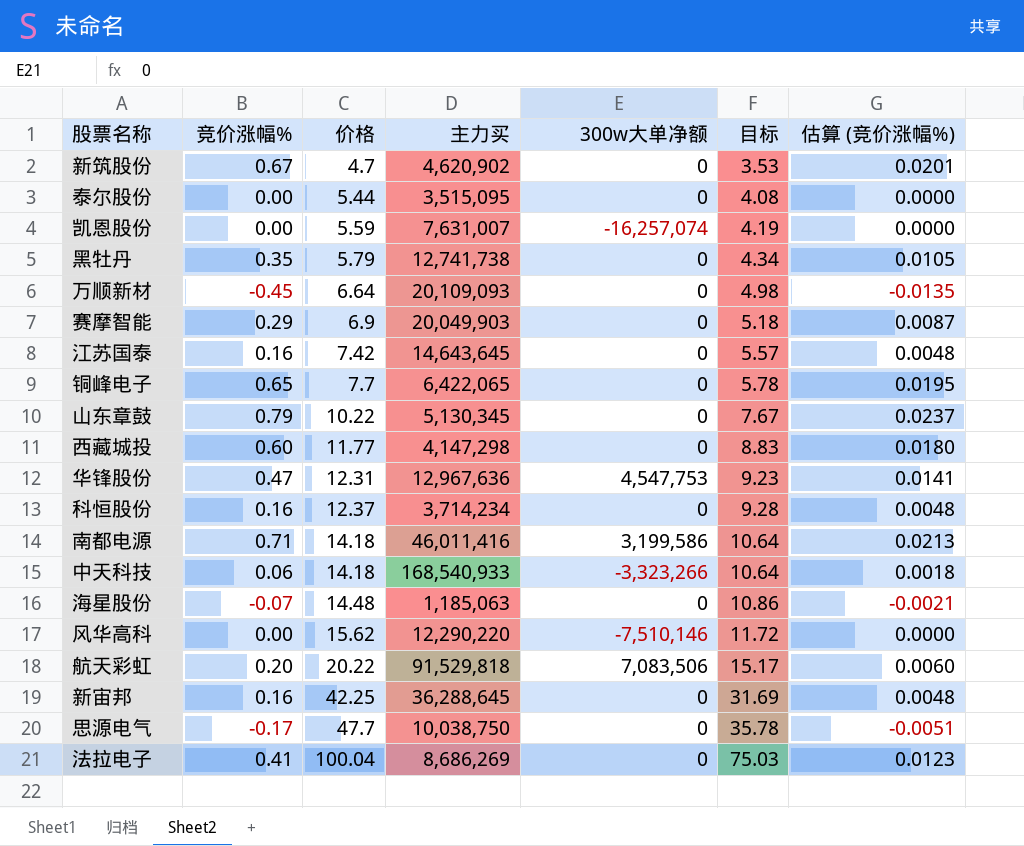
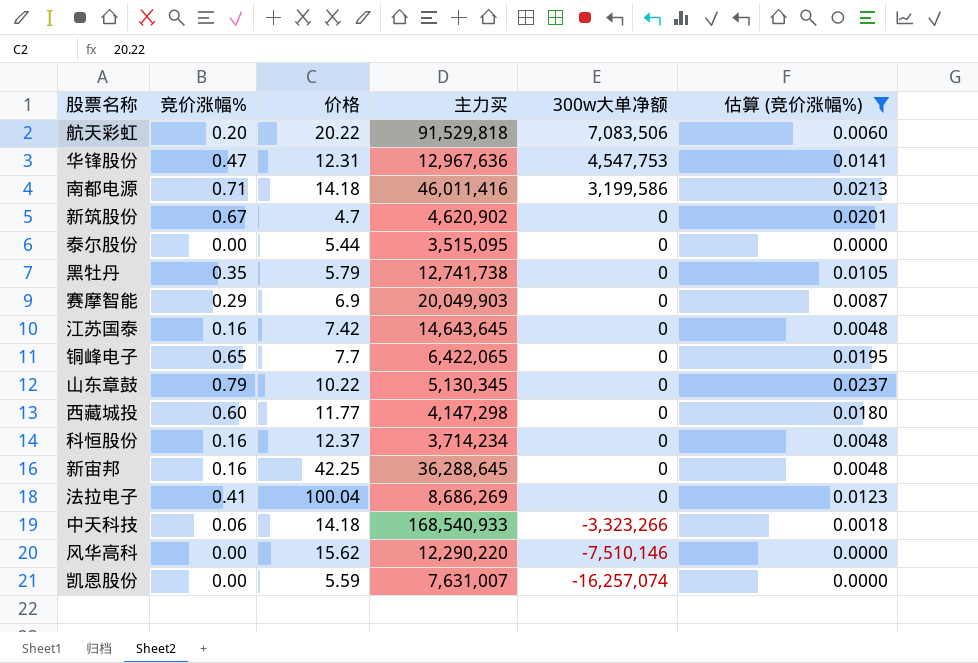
filter: none -> 估算 (竞价涨幅%) >= 0.0000
row order: 价格 ascending -> 300w大单净额 descending
column 目标 | formula: [价格] * 0.75 -> none

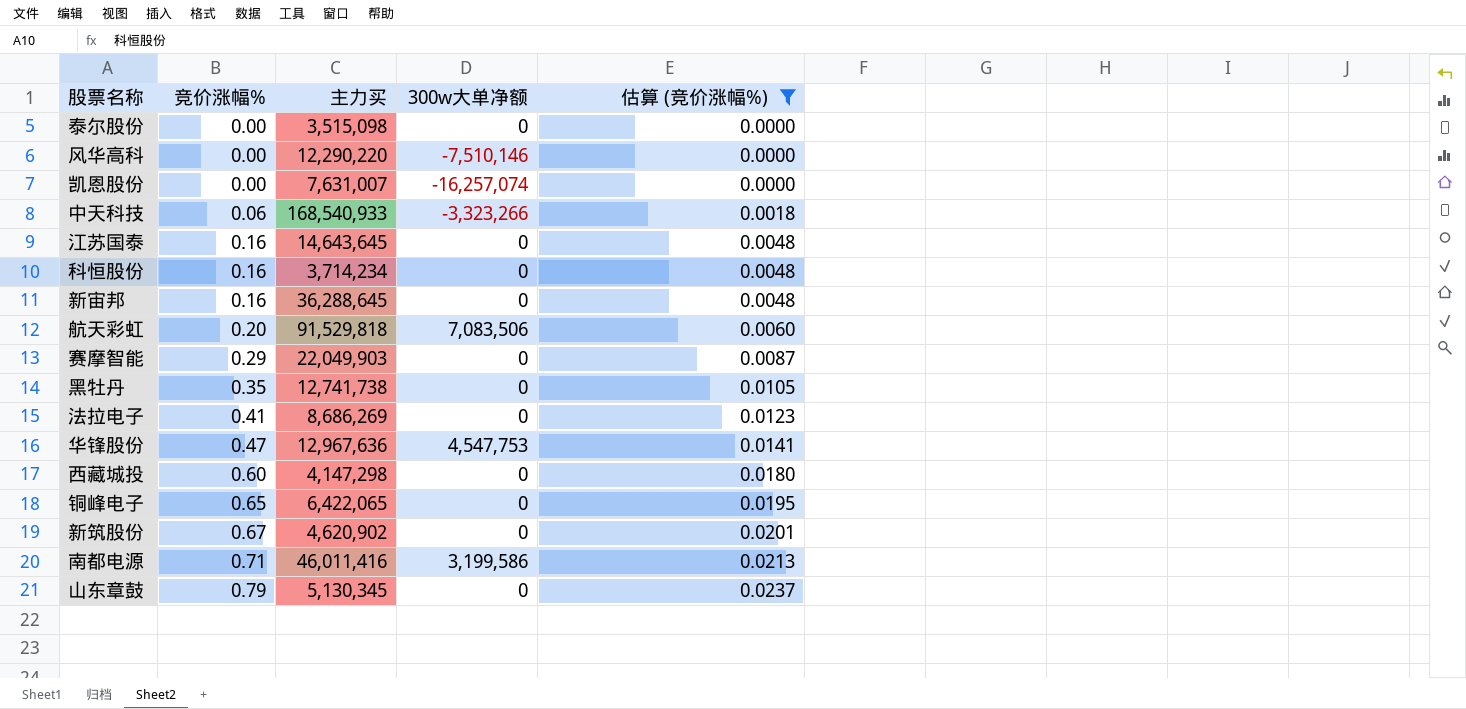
row order: 300w大单净额 descending -> 竞价涨幅% ascending
column 价格 | position: 3 -> none
泰尔股份 | 主力买: 3,515,095 -> 3,515,098
赛摩智能 | 主力买: 20,049,903 -> 22,049,903

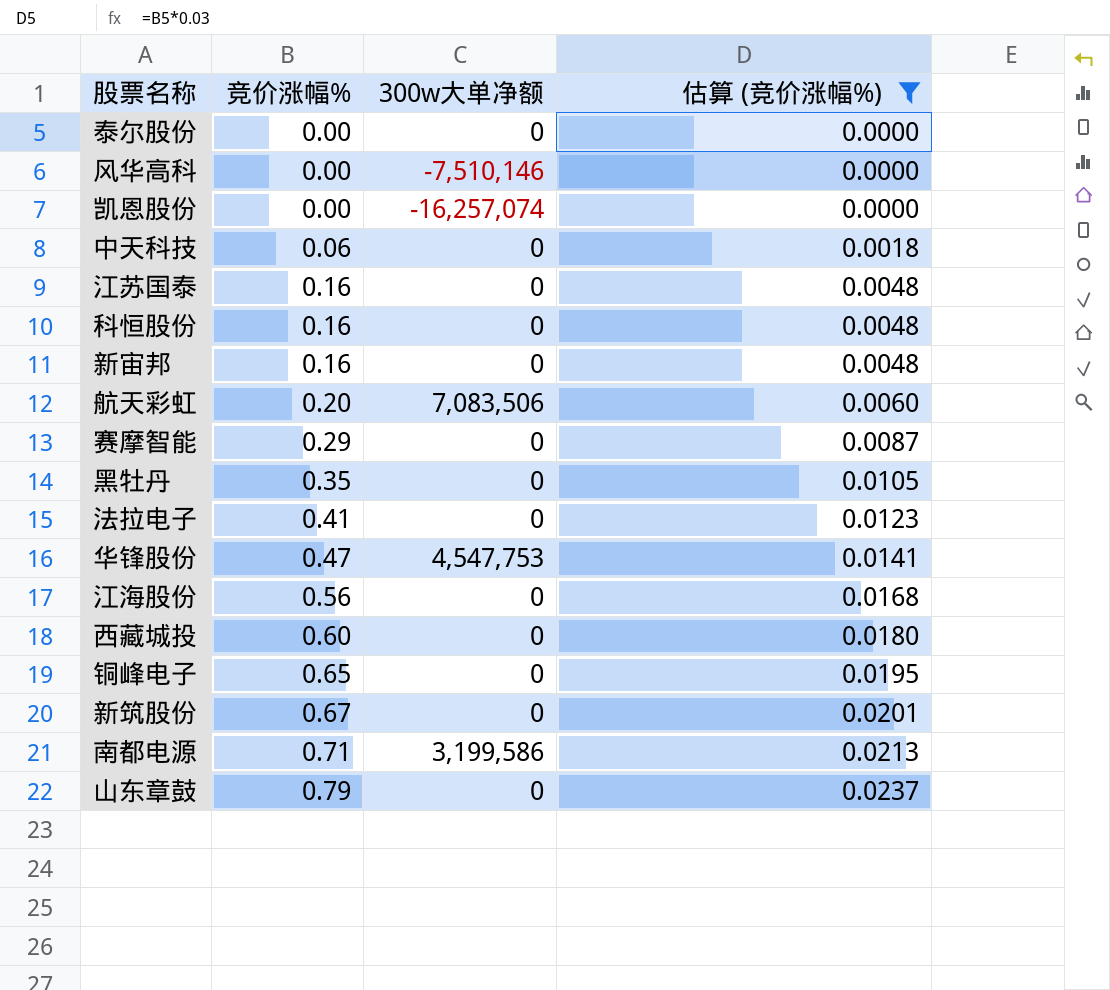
column 主力买 | position: 3 -> none
中天科技 | 300w大单净额: -3,323,266 -> 0
row 江海股份: none -> 0.56 | 0 | 0.0168

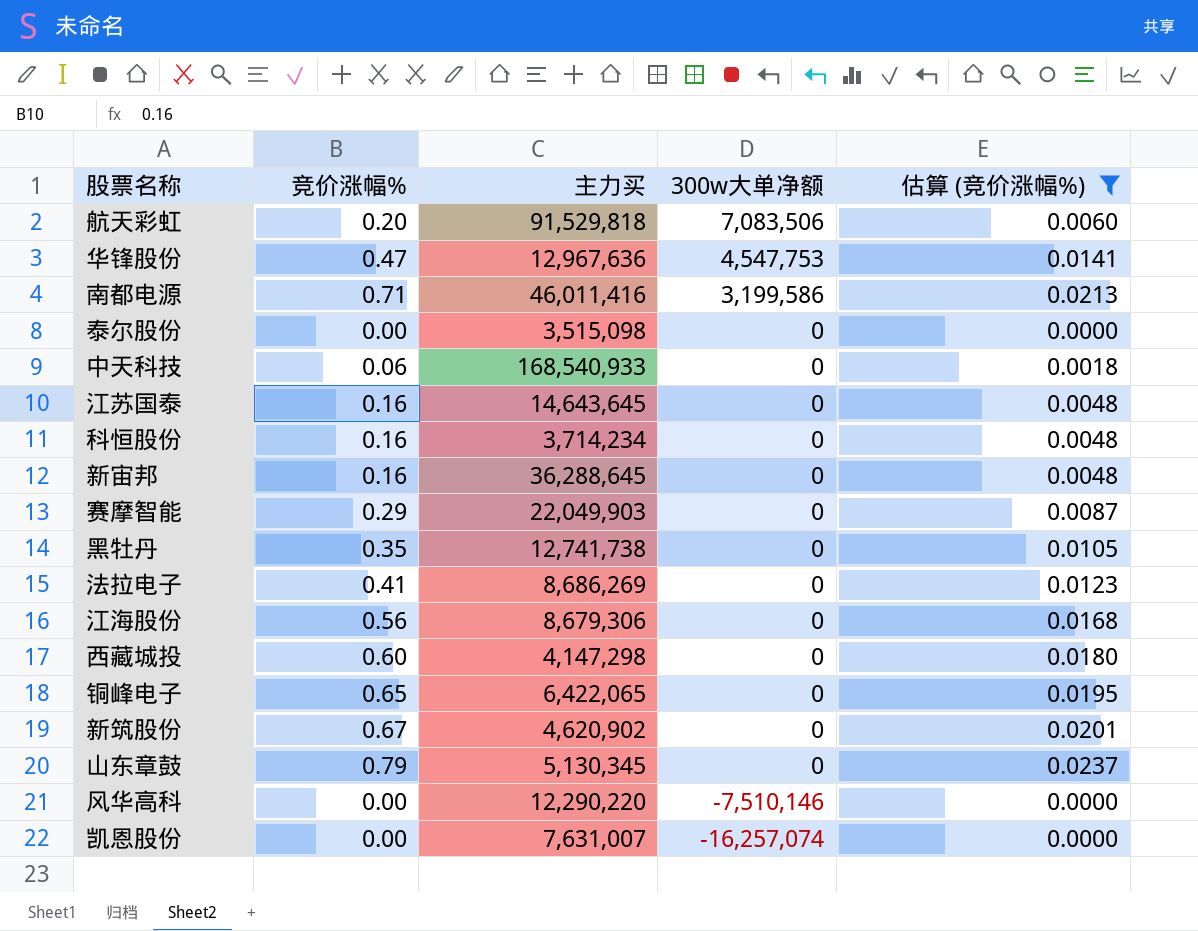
row order: 竞价涨幅% ascending -> 300w大单净额 descending
column 主力买 | position: none -> 3

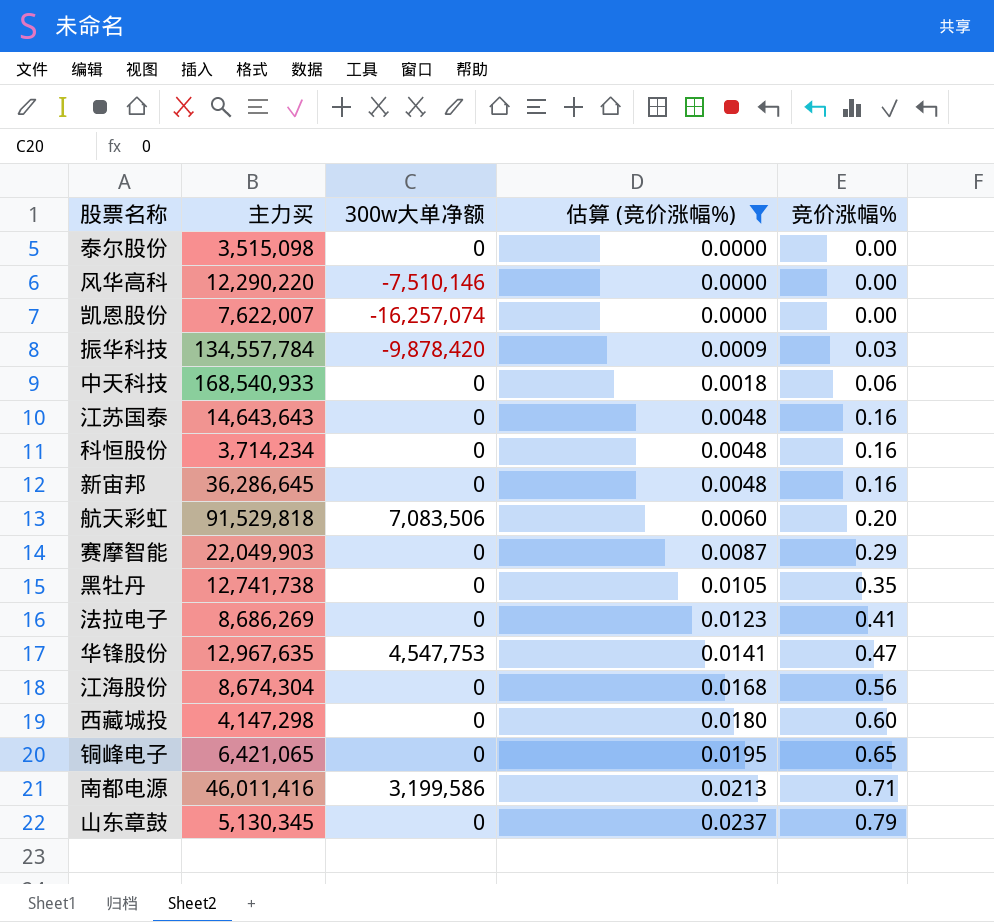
row order: 300w大单净额 descending -> 估算 (竞价涨幅%) ascending
column 竞价涨幅% | position: 2 -> 5
row 新筑股份: 0.67 | 4,620,902 | 0 | 0.0201 -> none
凯恩股份 | 主力买: 7,631,007 -> 7,622,007
row 振华科技: none -> 134,557,784 | -9,878,420 | 0.0009 | 0.03
江苏国泰 | 主力买: 14,643,645 -> 14,643,643
新宙邦 | 主力买: 36,288,645 -> 36,286,645
华锋股份 | 主力买: 12,967,636 -> 12,967,635
江海股份 | 主力买: 8,679,306 -> 8,674,304
铜峰电子 | 主力买: 6,422,065 -> 6,421,065

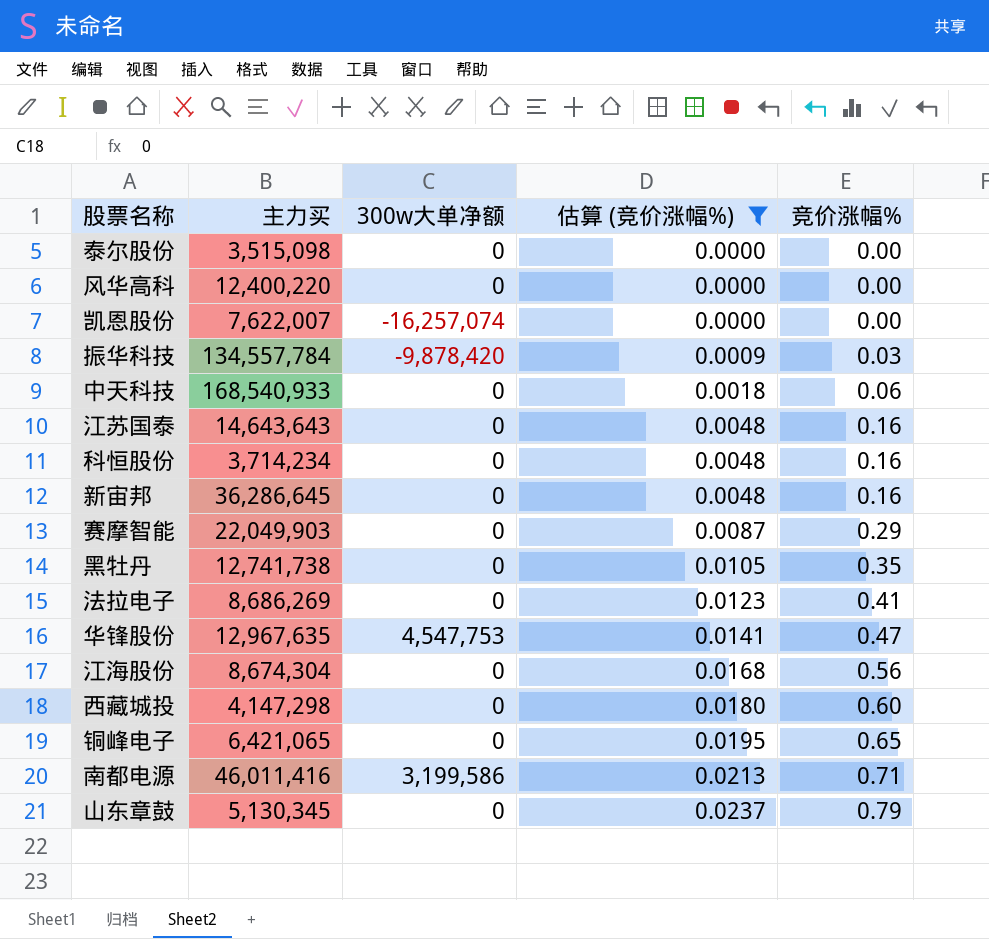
row 航天彩虹: 91,529,818 | 7,083,506 | 0.0060 | 0.20 -> none
风华高科 | 主力买: 12,290,220 -> 12,400,220
风华高科 | 300w大单净额: -7,510,146 -> 0

